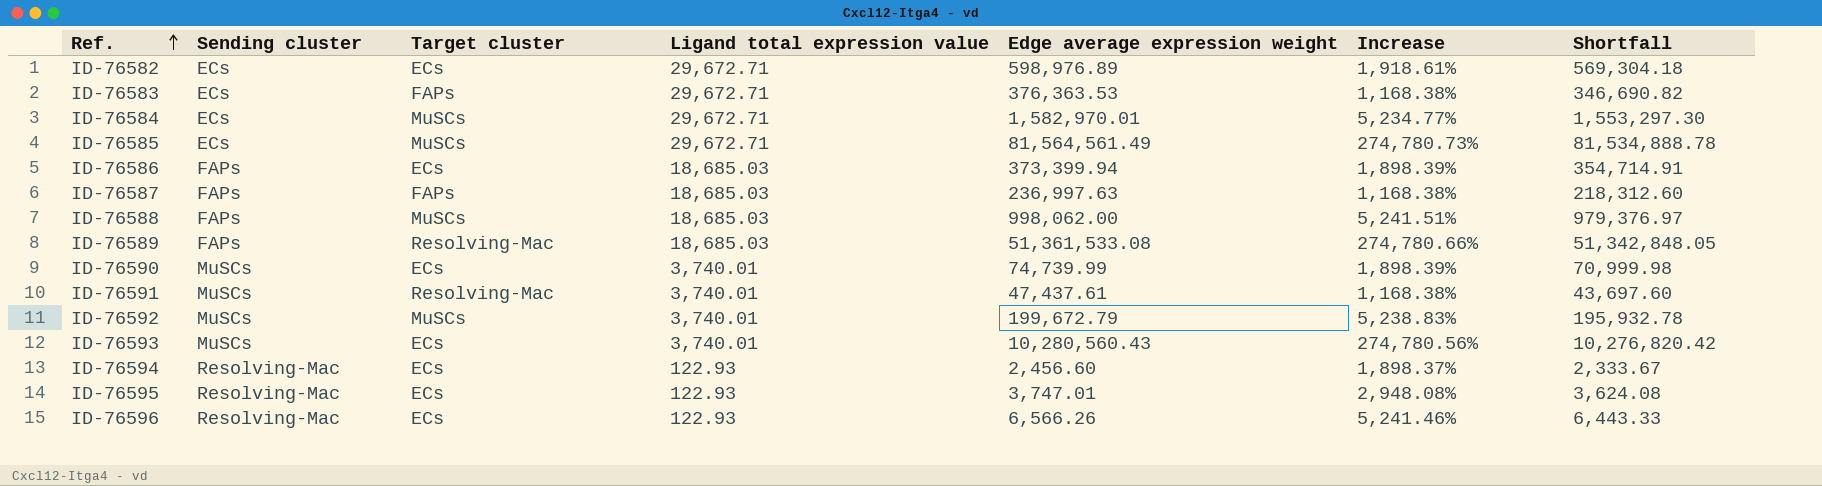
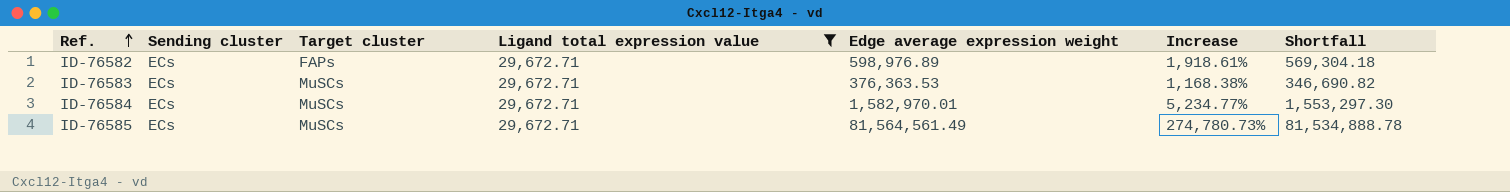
filter: none -> Ligand total expression value = 29,672.71
ID-76582 | Target cluster: ECs -> FAPs
ID-76583 | Target cluster: FAPs -> MuSCs

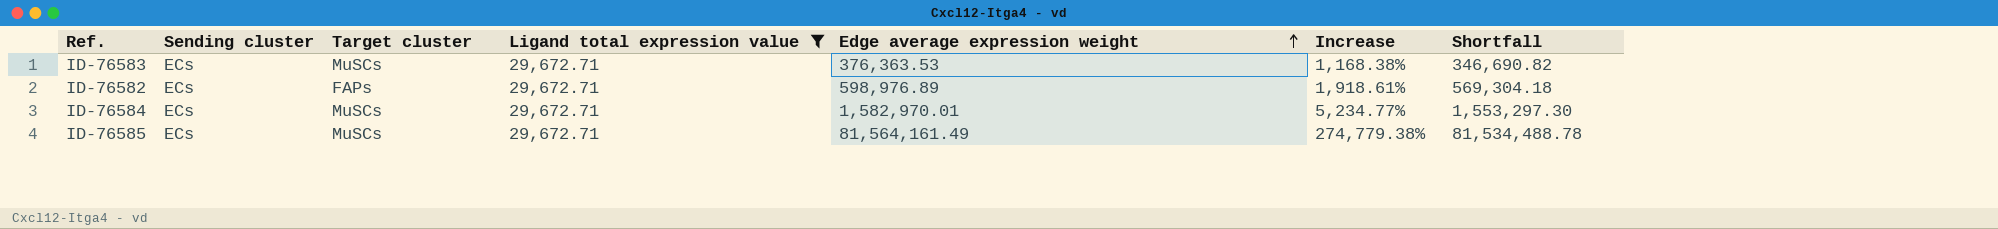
row order: Ref. ascending -> Edge average expression weight ascending
ID-76585 | Edge average expression weight: 81,564,561.49 -> 81,564,161.49
ID-76585 | Increase: 274,780.73% -> 274,779.38%
ID-76585 | Shortfall: 81,534,888.78 -> 81,534,488.78

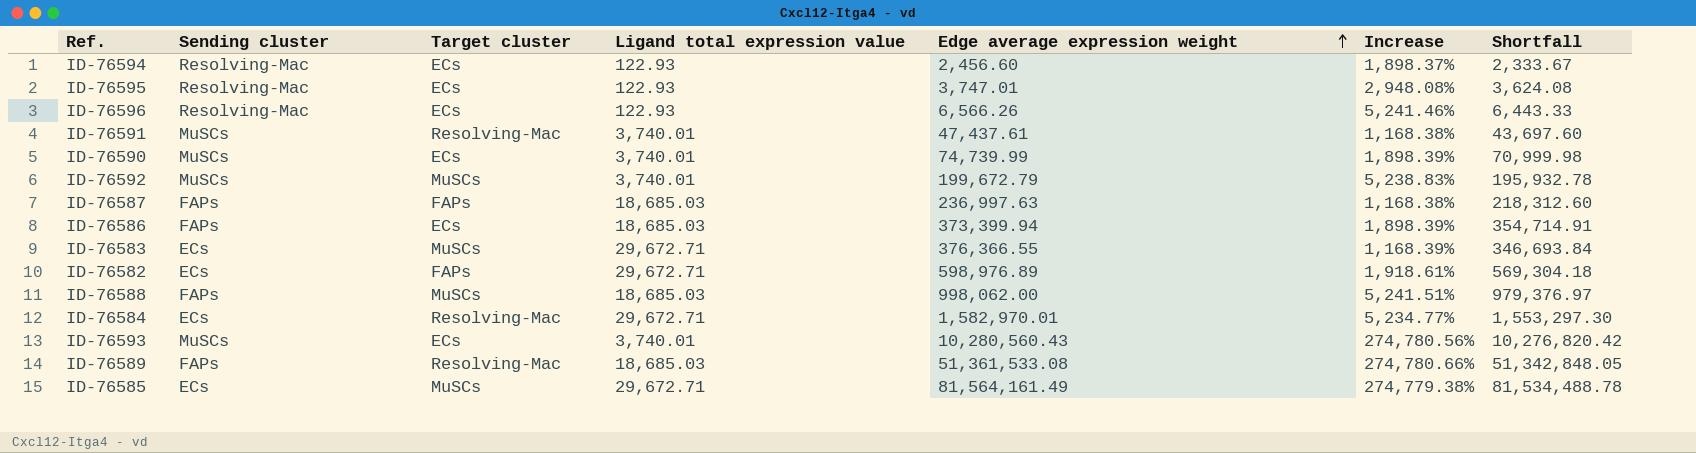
filter: Ligand total expression value = 29,672.71 -> none
ID-76583 | Edge average expression weight: 376,363.53 -> 376,366.55
ID-76583 | Increase: 1,168.38% -> 1,168.39%
ID-76583 | Shortfall: 346,690.82 -> 346,693.84
ID-76584 | Target cluster: MuSCs -> Resolving-Mac

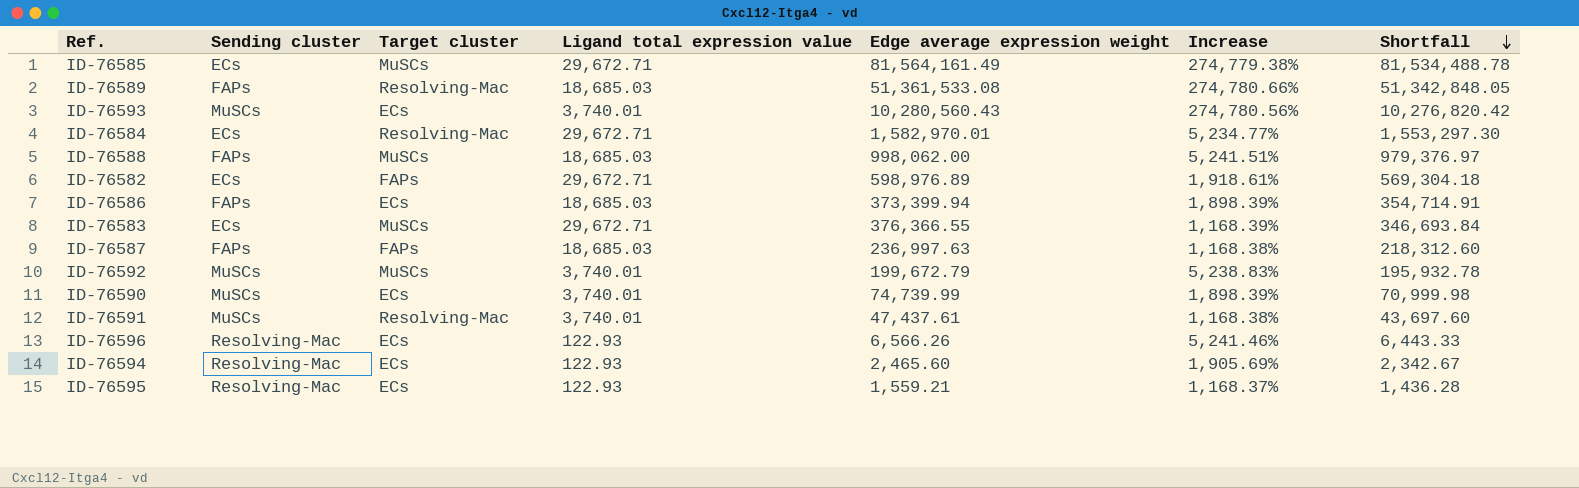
row order: Edge average expression weight ascending -> Shortfall descending
ID-76594 | Edge average expression weight: 2,456.60 -> 2,465.60
ID-76594 | Increase: 1,898.37% -> 1,905.69%
ID-76594 | Shortfall: 2,333.67 -> 2,342.67
ID-76595 | Edge average expression weight: 3,747.01 -> 1,559.21
ID-76595 | Increase: 2,948.08% -> 1,168.37%
ID-76595 | Shortfall: 3,624.08 -> 1,436.28

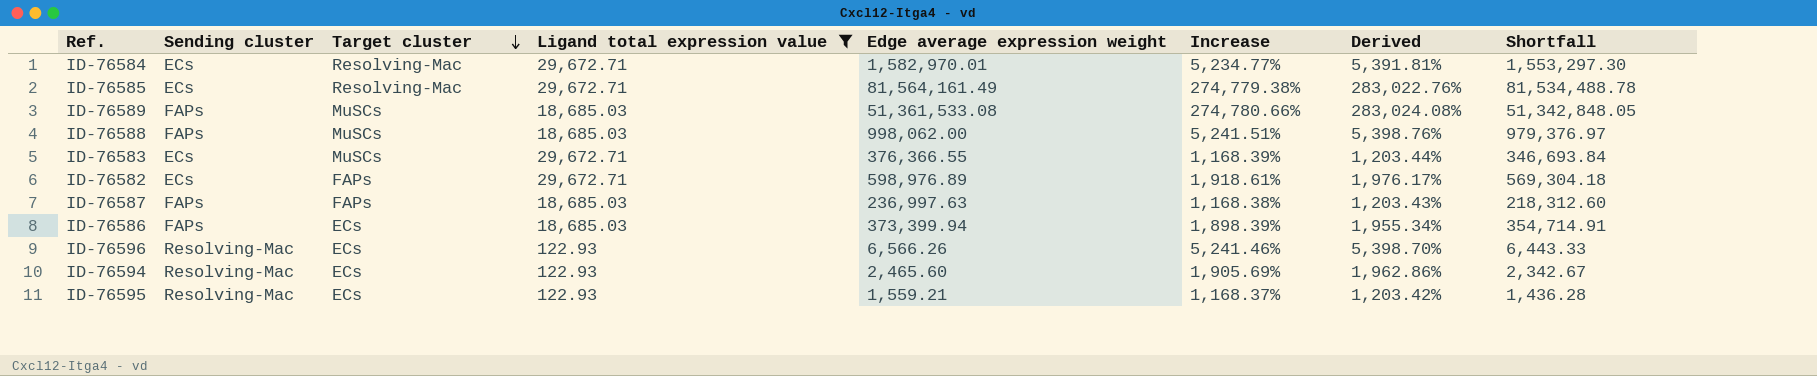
filter: none -> Ligand total expression value != 3,740.01
row order: Shortfall descending -> Target cluster descending
column Derived | formula: none -> [Increase] * 1.03
ID-76585 | Target cluster: MuSCs -> Resolving-Mac
ID-76589 | Target cluster: Resolving-Mac -> MuSCs

